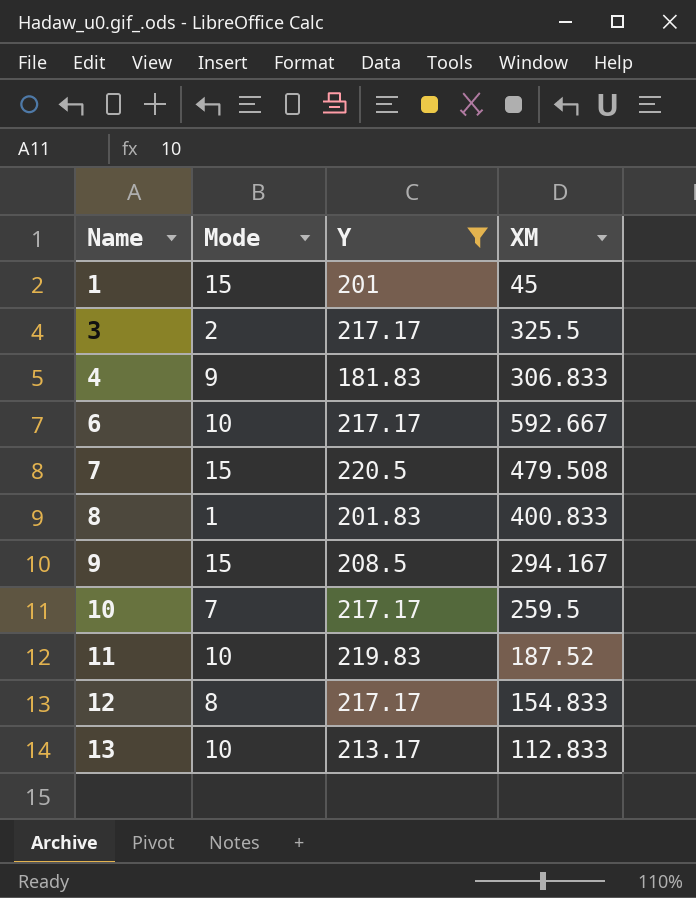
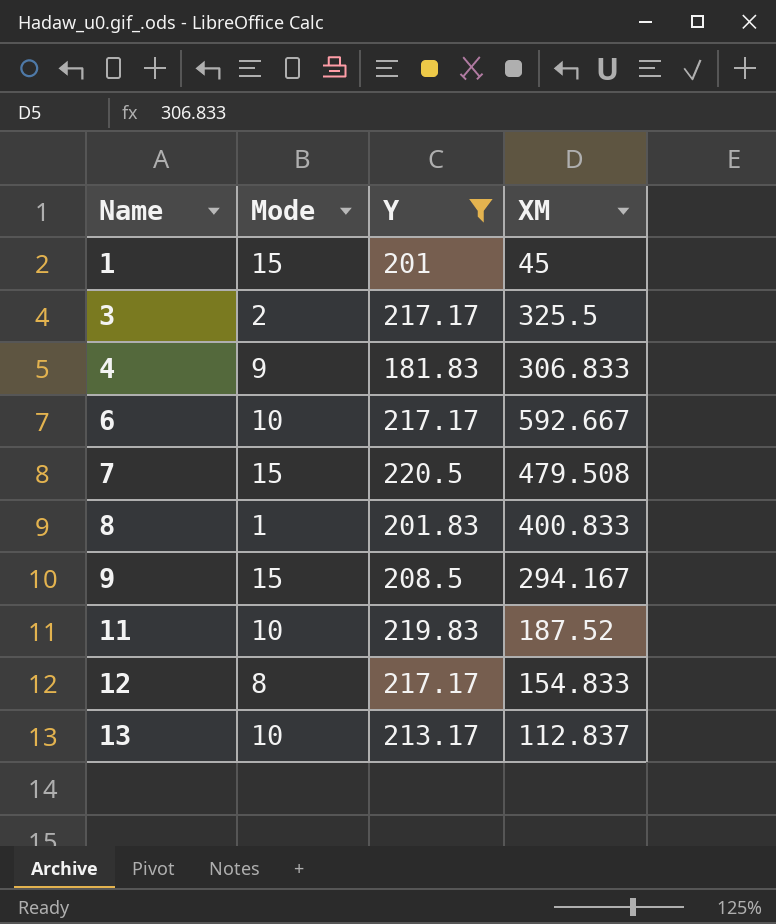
row 10: 7 | 217.17 | 259.5 -> none
13 | XM: 112.833 -> 112.837

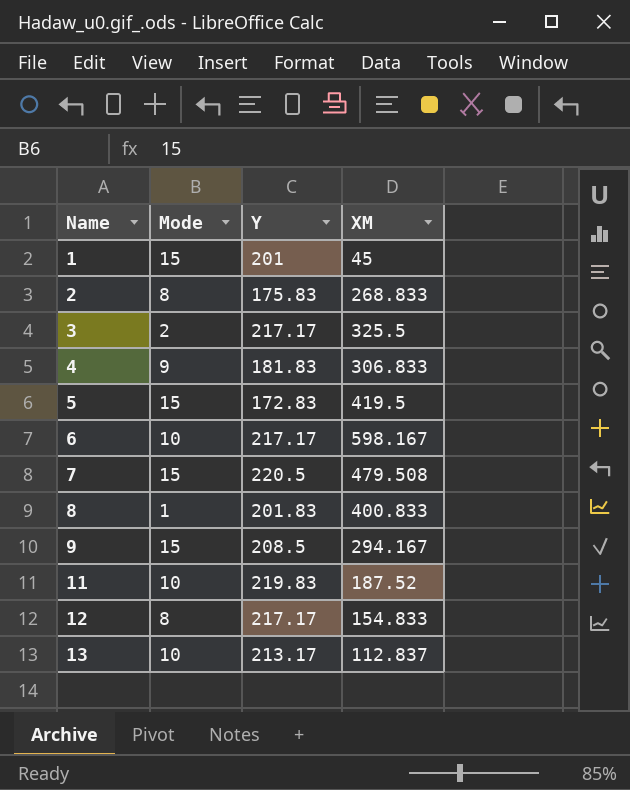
filter: Y >= 181.83 -> none
6 | XM: 592.667 -> 598.167

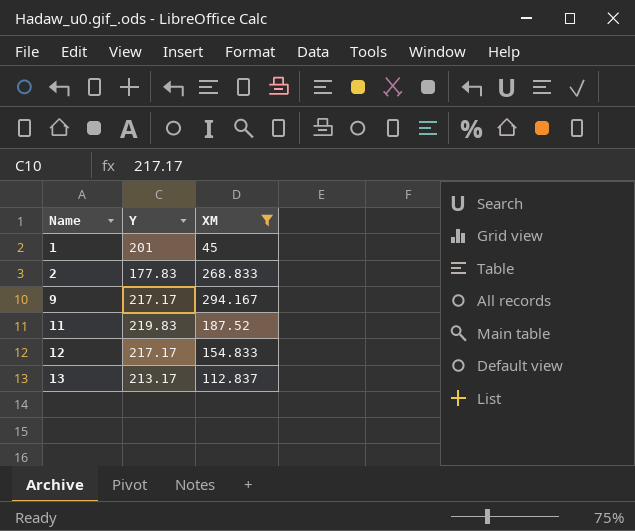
filter: none -> XM <= 294.167
column Mode | position: 2 -> none
2 | Y: 175.83 -> 177.83
9 | Y: 208.5 -> 217.17

